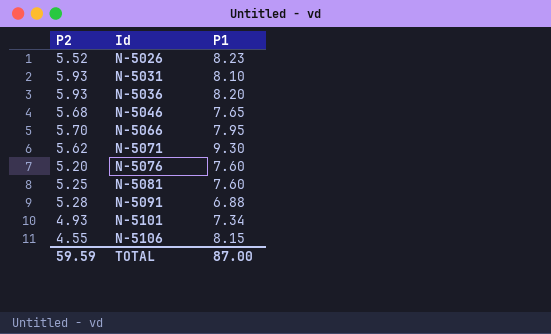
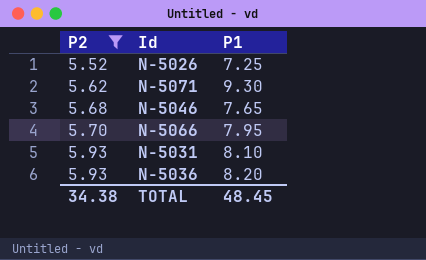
filter: none -> P2 >= 5.52
row order: Id ascending -> P2 ascending
N-5026 | P1: 8.23 -> 7.25
TOTAL | P2: 59.59 -> 34.38
TOTAL | P1: 87.00 -> 48.45

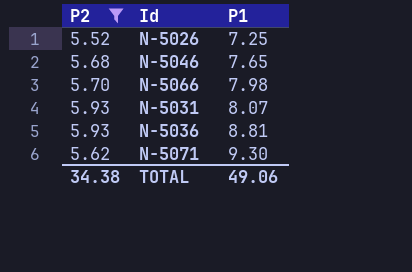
row order: P2 ascending -> P1 ascending
N-5066 | P1: 7.95 -> 7.98
N-5031 | P1: 8.10 -> 8.07
N-5036 | P1: 8.20 -> 8.81
TOTAL | P1: 48.45 -> 49.06

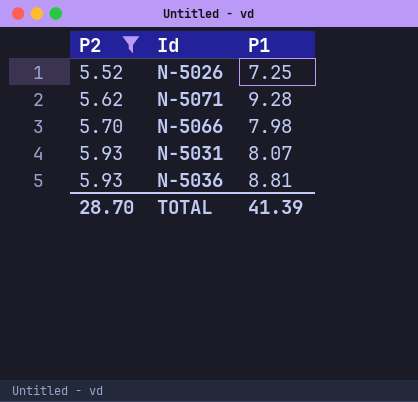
row order: P1 ascending -> P2 ascending
row N-5046: 5.68 | 7.65 -> none
N-5071 | P1: 9.30 -> 9.28
TOTAL | P2: 34.38 -> 28.70
TOTAL | P1: 49.06 -> 41.39

